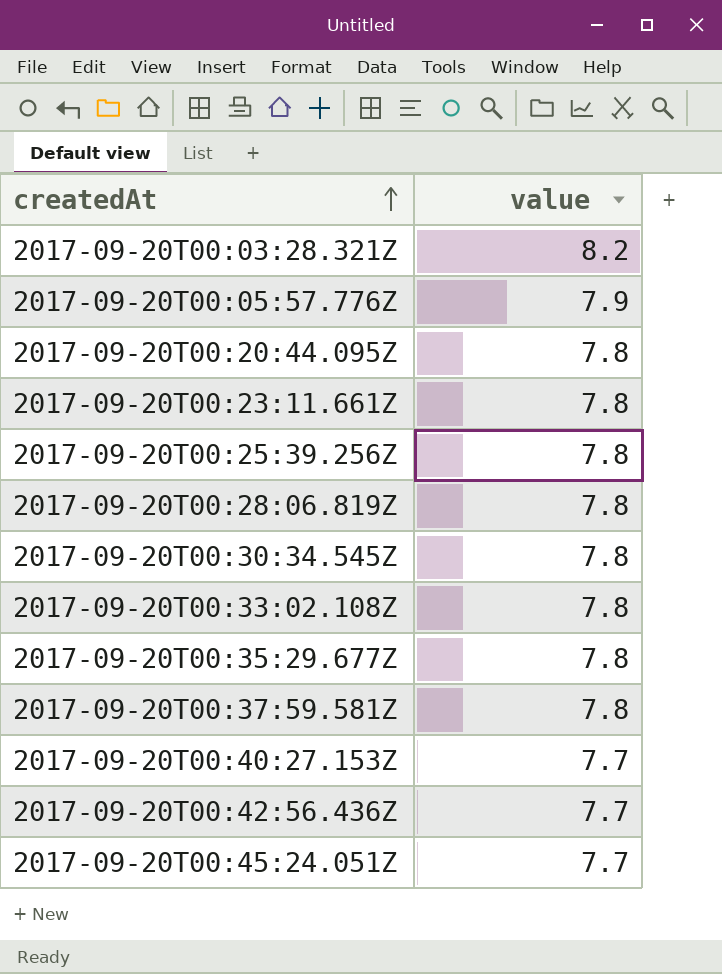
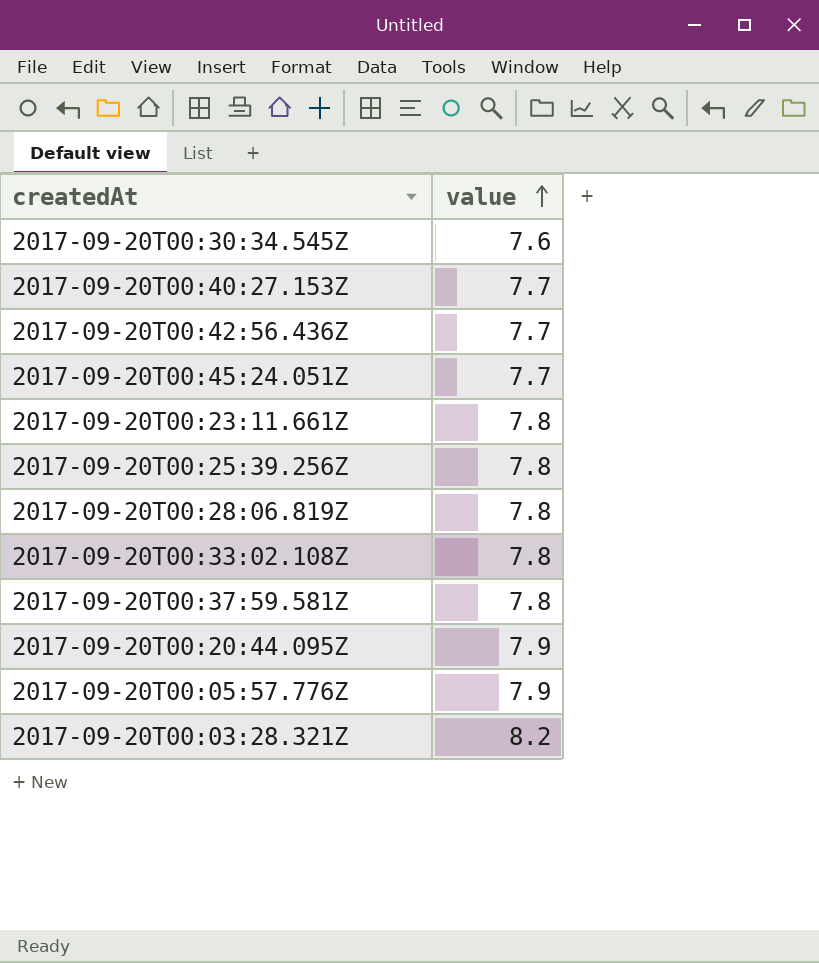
row order: createdAt ascending -> value ascending
row 2017-09-20T00:35:29.677Z: 7.8 -> none
2017-09-20T00:30:34.545Z | value: 7.8 -> 7.6
2017-09-20T00:20:44.095Z | value: 7.8 -> 7.9

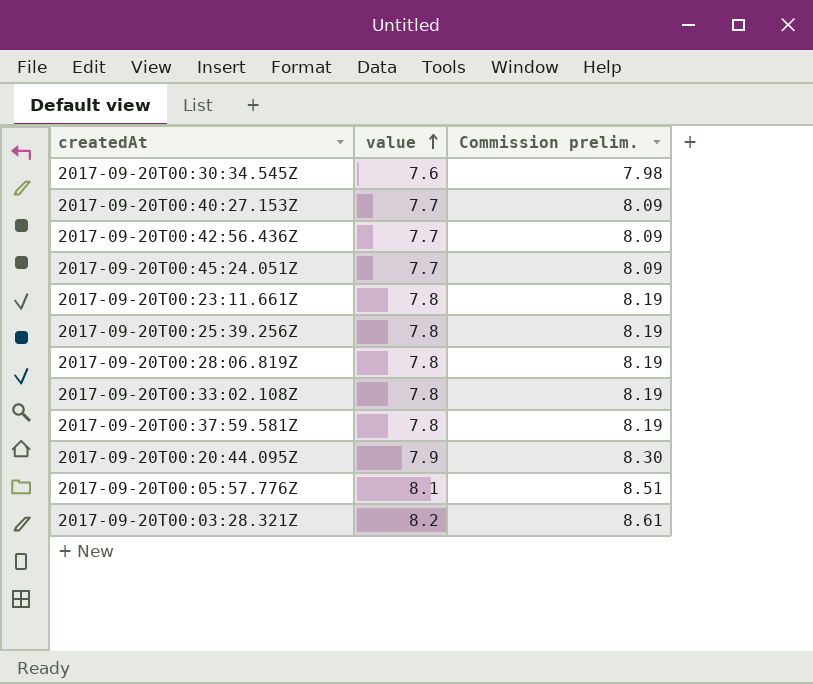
column Commission prelim. | formula: none -> [value] * 1.05
2017-09-20T00:05:57.776Z | value: 7.9 -> 8.1

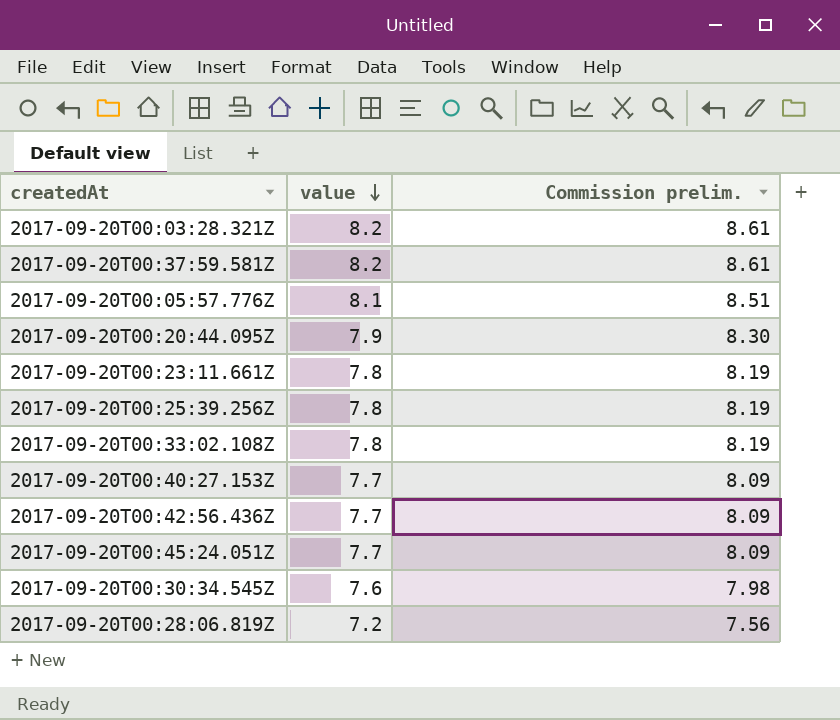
row order: value ascending -> value descending
2017-09-20T00:37:59.581Z | value: 7.8 -> 8.2
2017-09-20T00:37:59.581Z | Commission prelim.: 8.19 -> 8.61
2017-09-20T00:28:06.819Z | value: 7.8 -> 7.2
2017-09-20T00:28:06.819Z | Commission prelim.: 8.19 -> 7.56

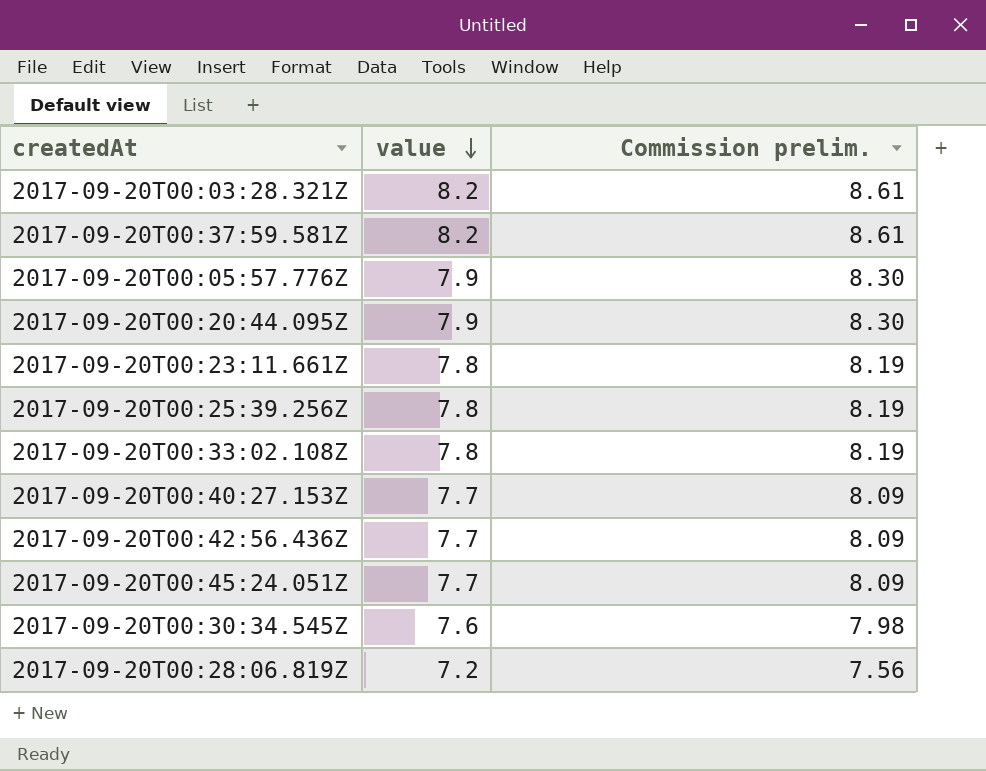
2017-09-20T00:05:57.776Z | value: 8.1 -> 7.9
2017-09-20T00:05:57.776Z | Commission prelim.: 8.51 -> 8.30

